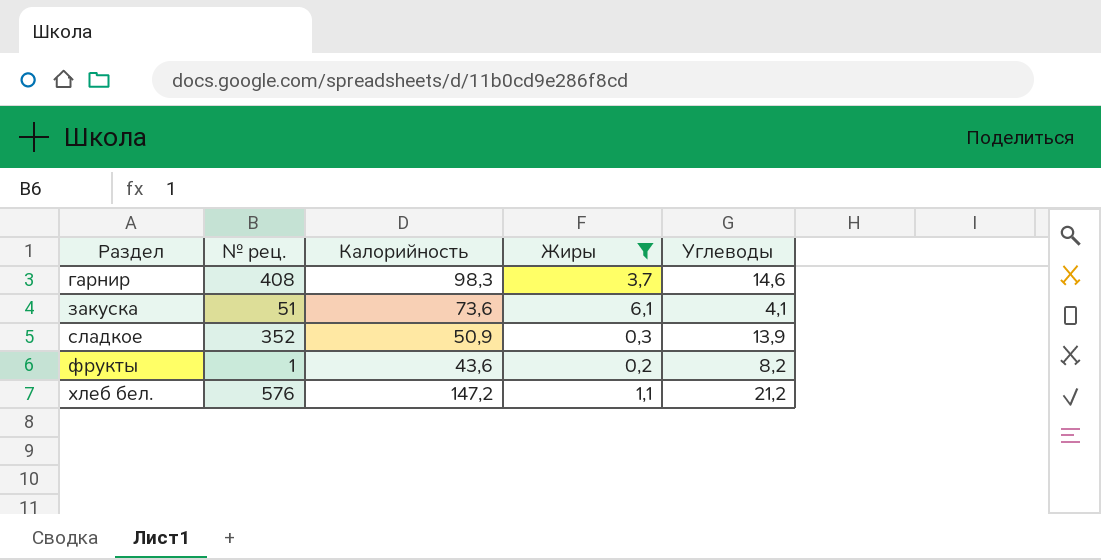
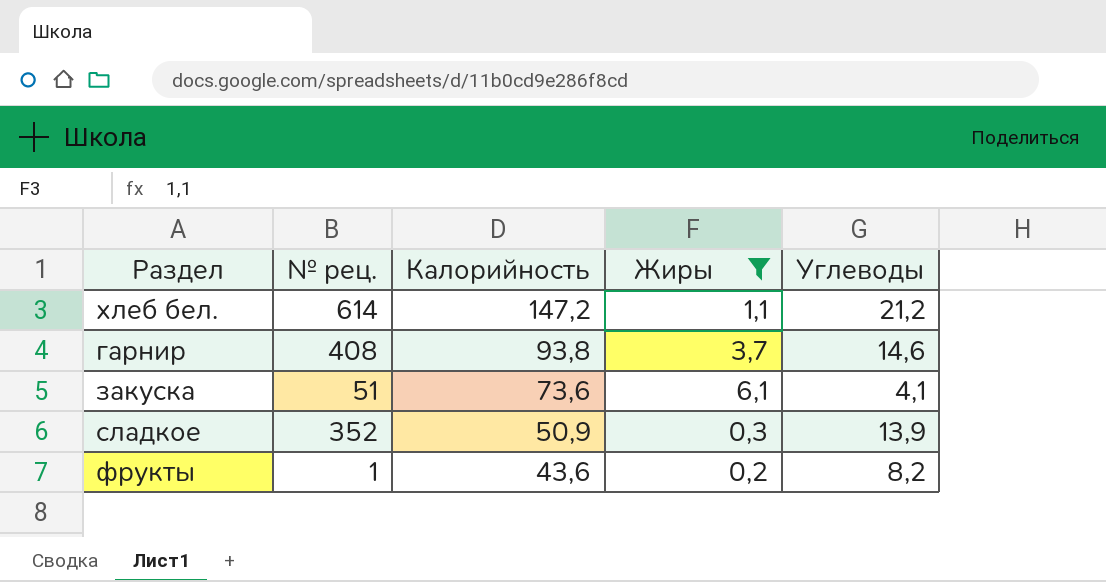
row order: Раздел ascending -> Калорийность descending
хлеб бел. | № рец.: 576 -> 614
гарнир | Калорийность: 98,3 -> 93,8

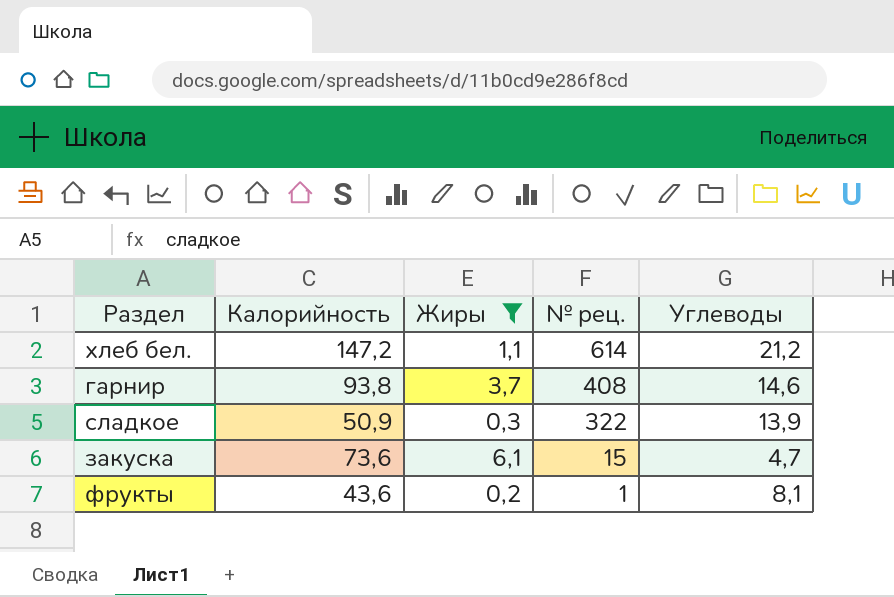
row order: Калорийность descending -> № рец. descending
column № рец. | position: 2 -> 4
сладкое | № рец.: 352 -> 322
закуска | № рец.: 51 -> 15
закуска | Углеводы: 4,1 -> 4,7
фрукты | Углеводы: 8,2 -> 8,1

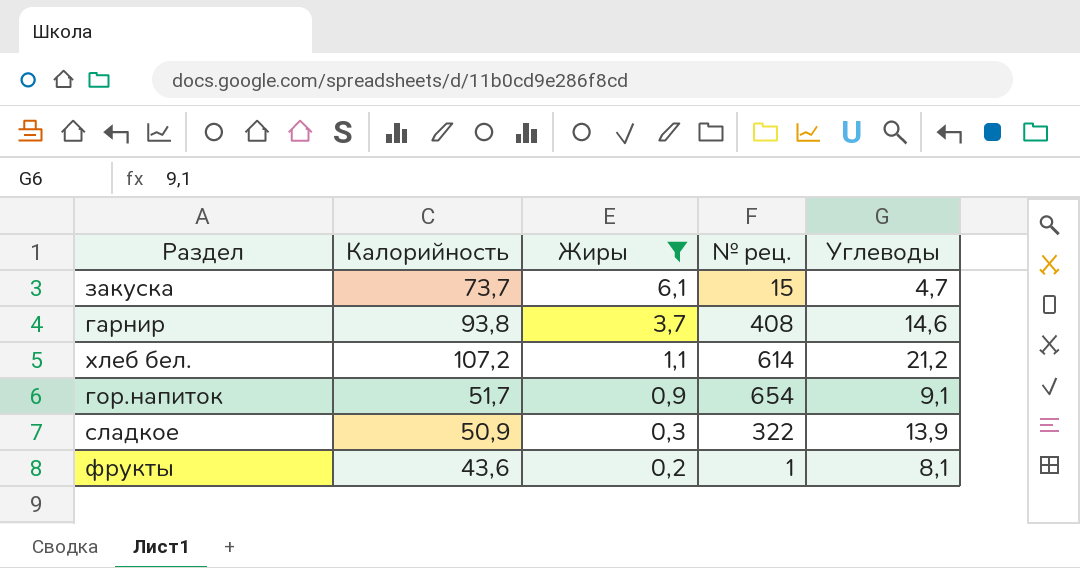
row order: № рец. descending -> Жиры descending
закуска | Калорийность: 73,6 -> 73,7
хлеб бел. | Калорийность: 147,2 -> 107,2
row гор.напиток: none -> 51,7 | 0,9 | 654 | 9,1

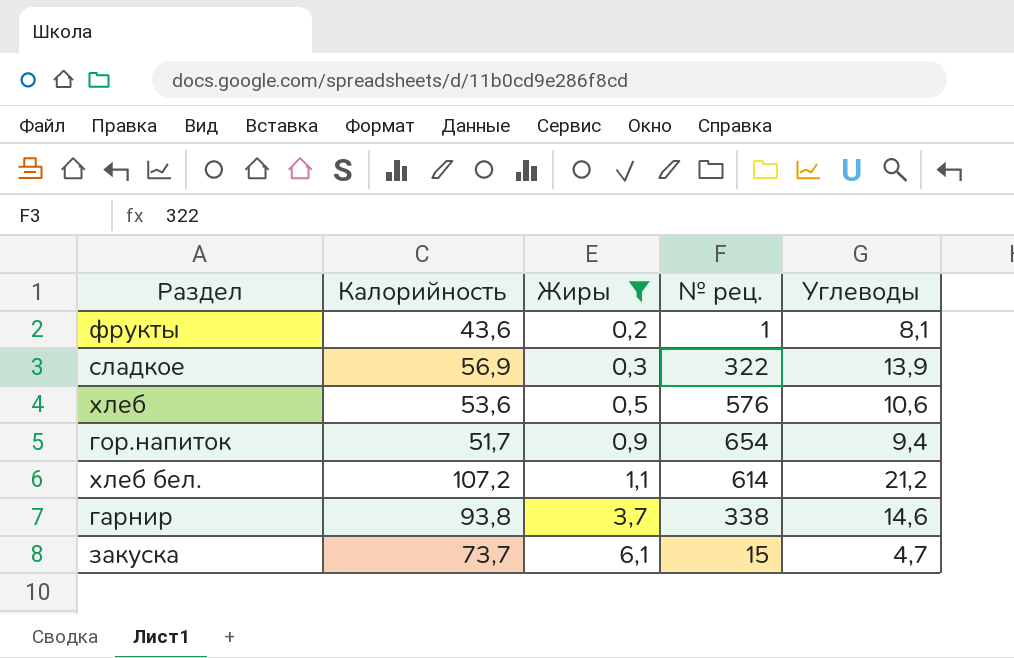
row order: Жиры descending -> Жиры ascending
сладкое | Калорийность: 50,9 -> 56,9
row хлеб: none -> 53,6 | 0,5 | 576 | 10,6
гор.напиток | Углеводы: 9,1 -> 9,4
гарнир | № рец.: 408 -> 338

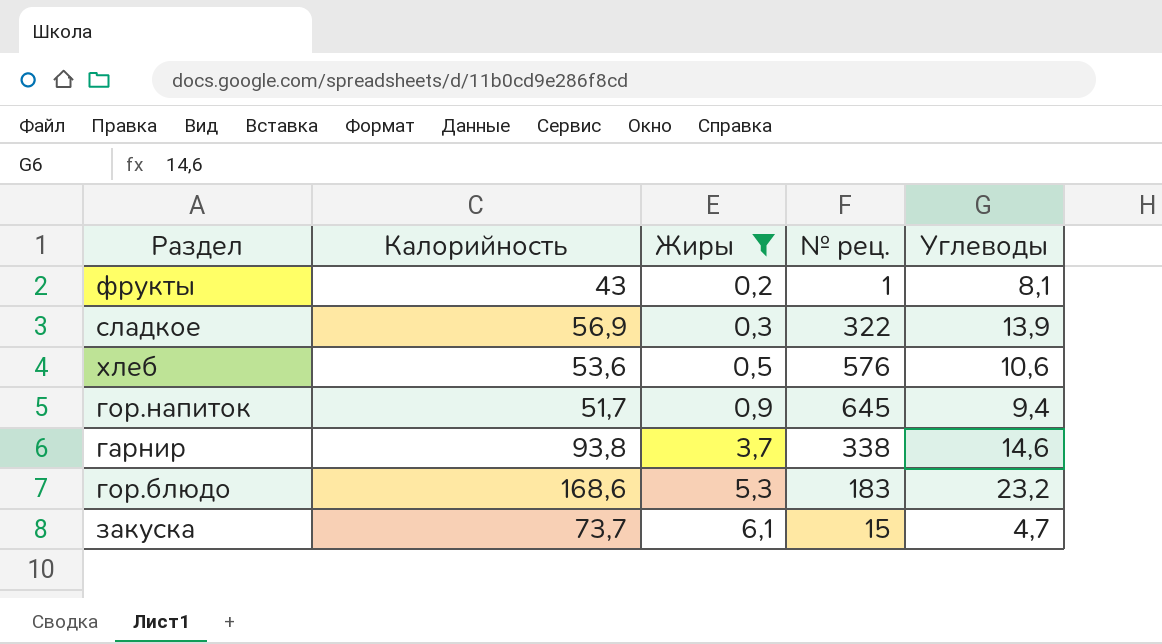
row хлеб бел.: 107,2 | 1,1 | 614 | 21,2 -> none
фрукты | Калорийность: 43,6 -> 43
гор.напиток | № рец.: 654 -> 645
row гор.блюдо: none -> 168,6 | 5,3 | 183 | 23,2

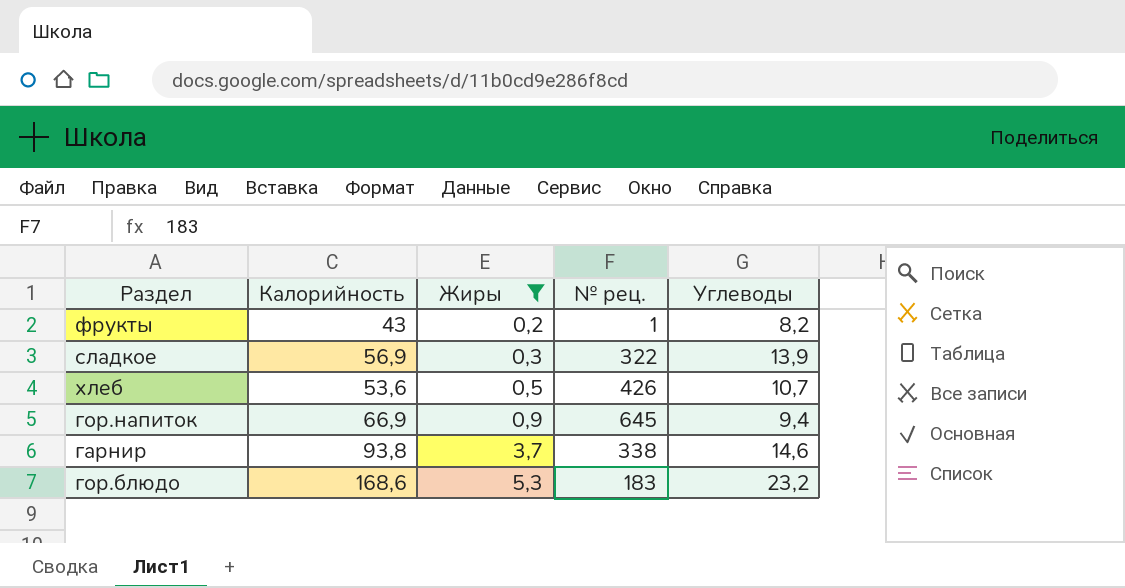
row закуска: 73,7 | 6,1 | 15 | 4,7 -> none
фрукты | Углеводы: 8,1 -> 8,2
хлеб | № рец.: 576 -> 426
хлеб | Углеводы: 10,6 -> 10,7
гор.напиток | Калорийность: 51,7 -> 66,9

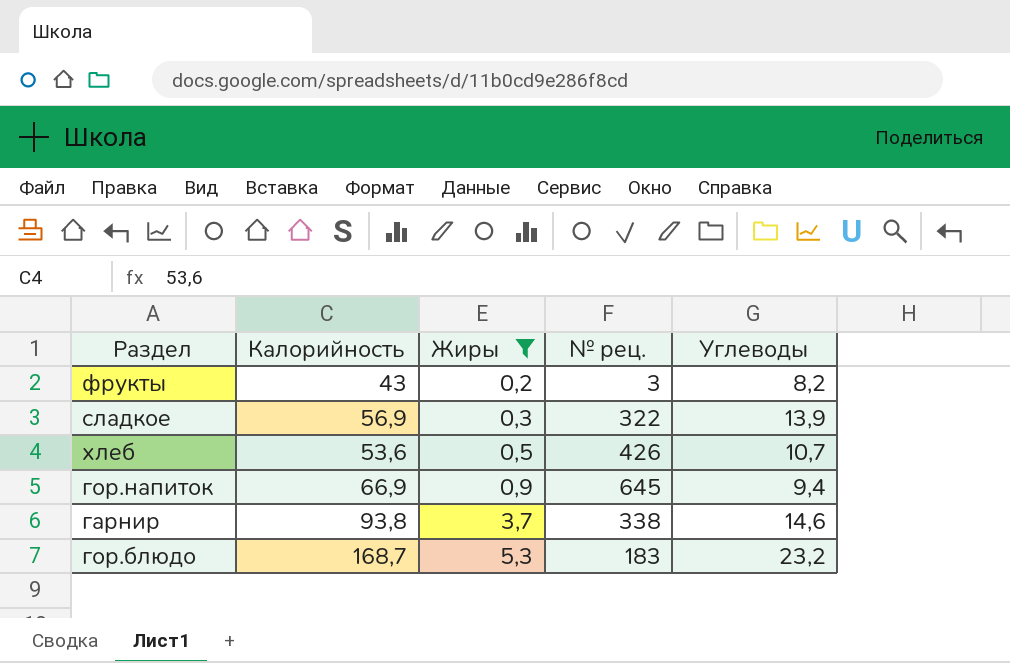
фрукты | № рец.: 1 -> 3
гор.блюдо | Калорийность: 168,6 -> 168,7

